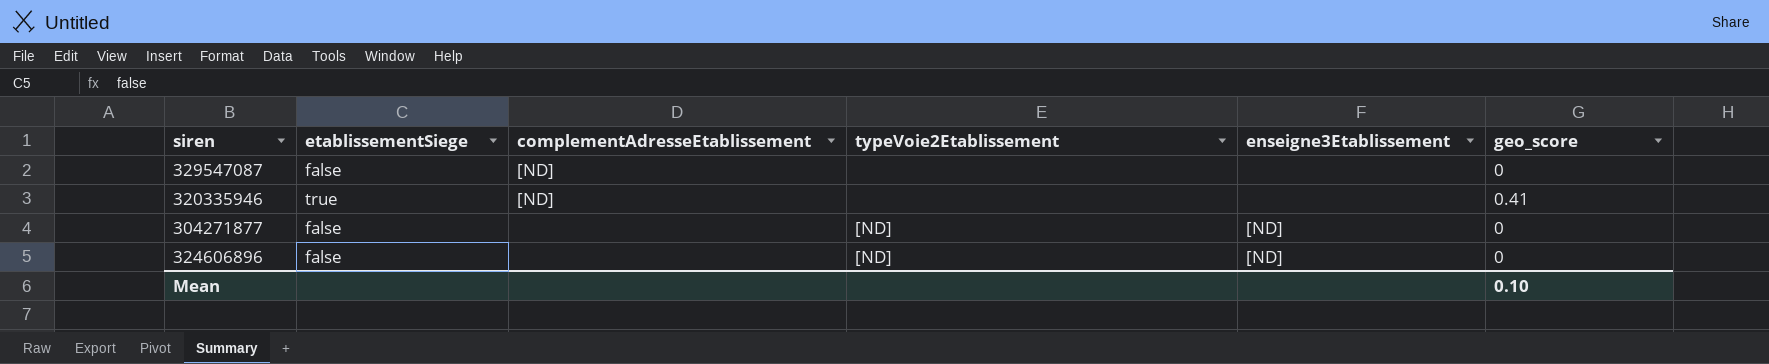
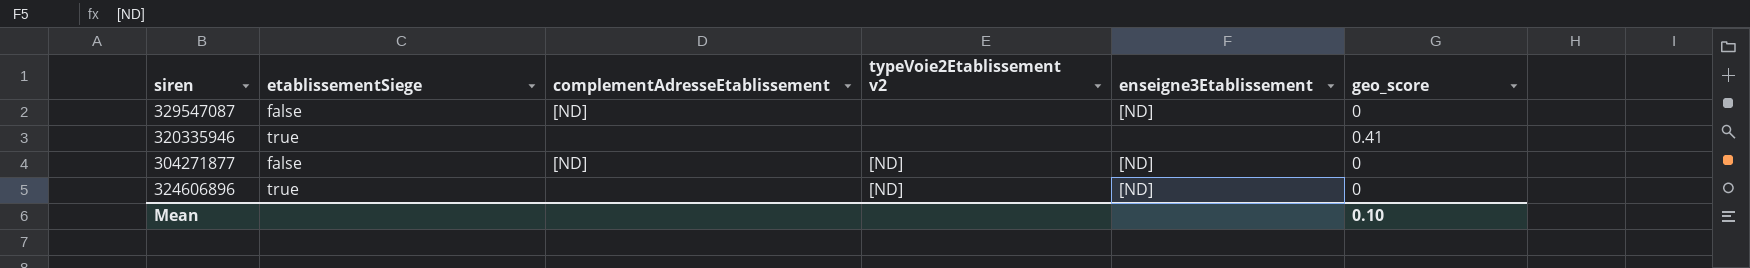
column name: typeVoie2Etablissement -> typeVoie2Etablissement v2
329547087 | enseigne3Etablissement: none -> [ND]
320335946 | complementAdresseEtablissement: [ND] -> none
304271877 | complementAdresseEtablissement: none -> [ND]
324606896 | etablissementSiege: false -> true

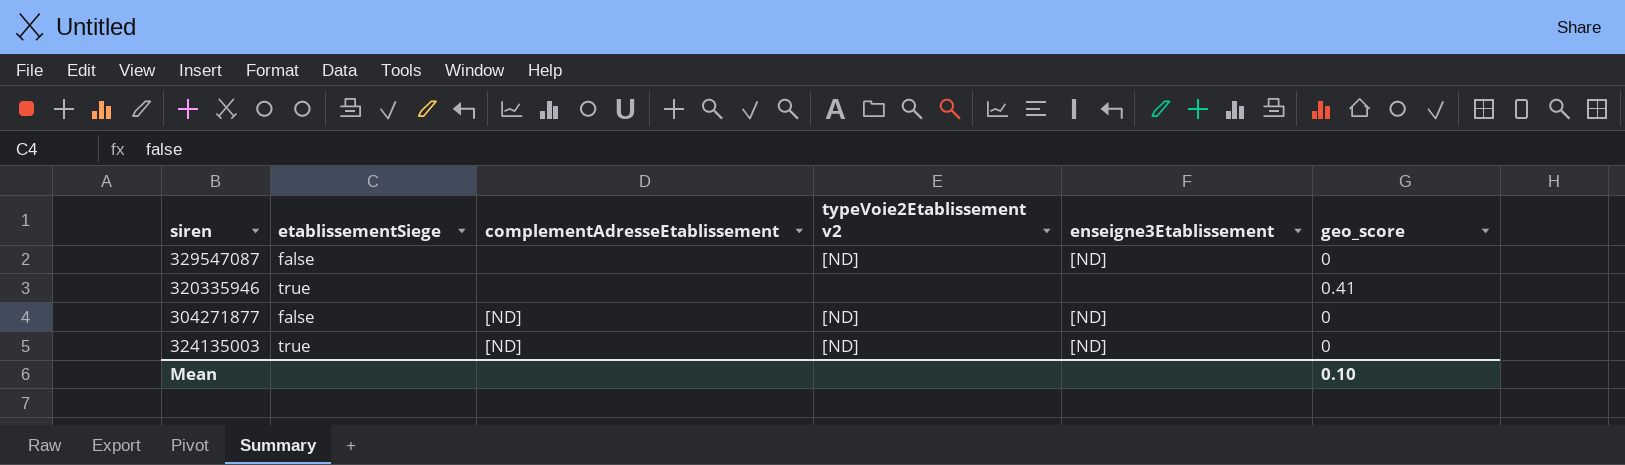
row 324606896: true | none | [ND] | [ND] | 0 -> none
329547087 | complementAdresseEtablissement: [ND] -> none
329547087 | typeVoie2Etablissement v2: none -> [ND]
row 324135003: none -> true | [ND] | [ND] | [ND] | 0

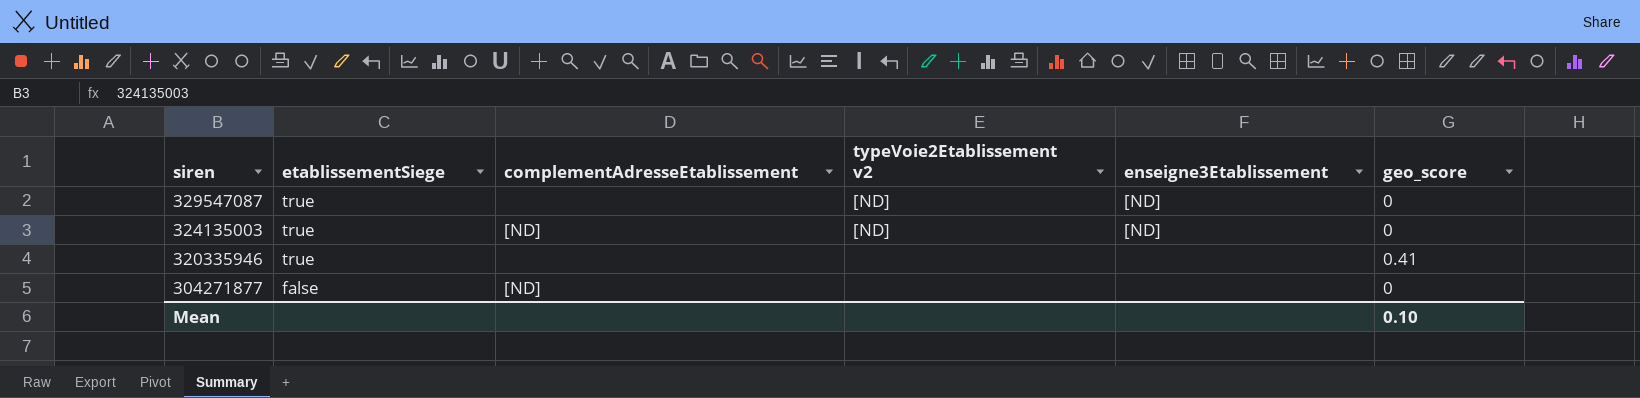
row order: none -> siren descending
329547087 | etablissementSiege: false -> true
304271877 | typeVoie2Etablissement v2: [ND] -> none
304271877 | enseigne3Etablissement: [ND] -> none

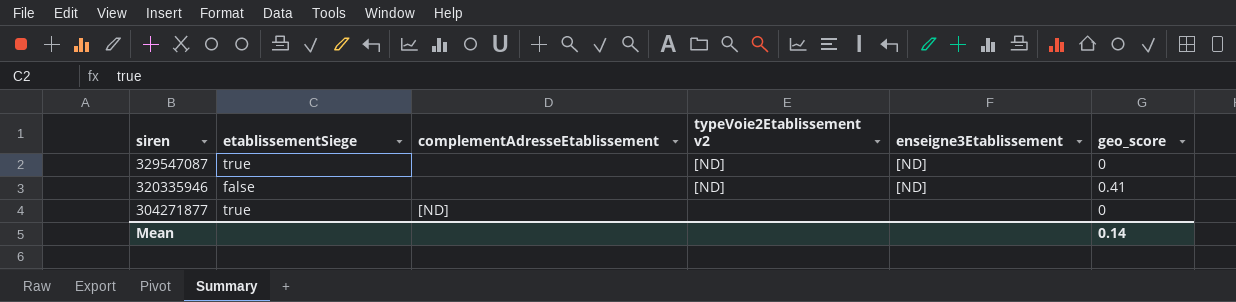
row 324135003: true | [ND] | [ND] | [ND] | 0 -> none
320335946 | etablissementSiege: true -> false
320335946 | typeVoie2Etablissement v2: none -> [ND]
320335946 | enseigne3Etablissement: none -> [ND]
304271877 | etablissementSiege: false -> true
Mean | geo_score: 0.10 -> 0.14

